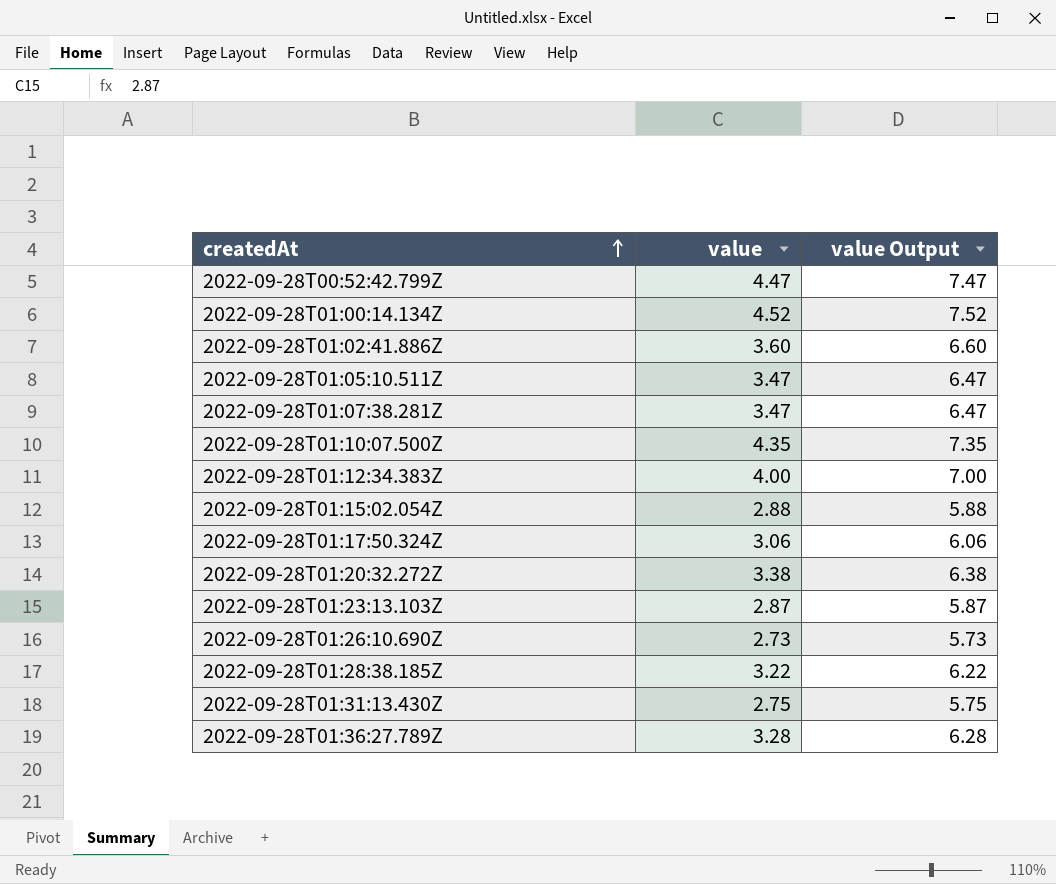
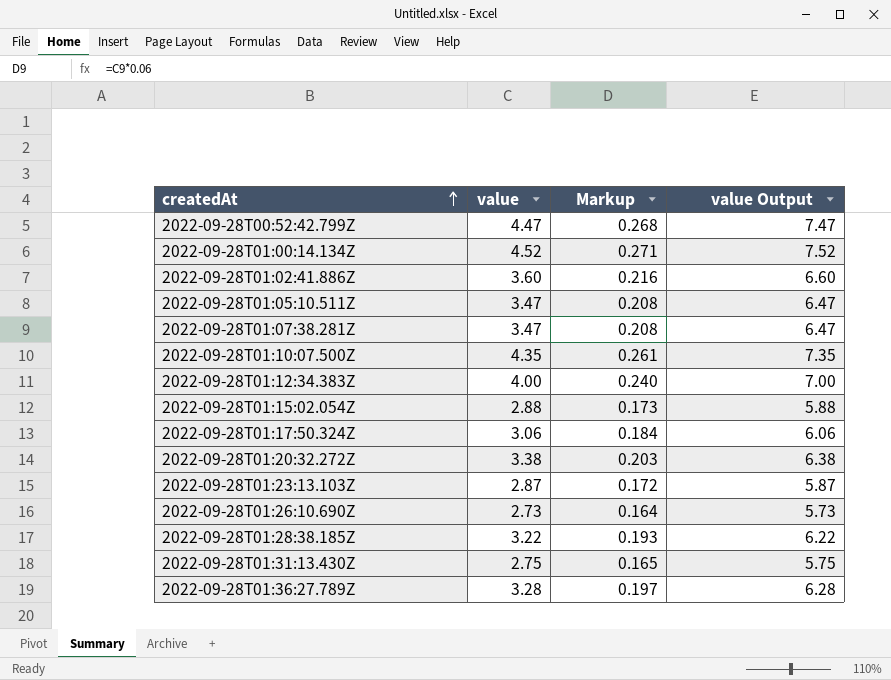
column Markup | formula: none -> [value] * 0.06

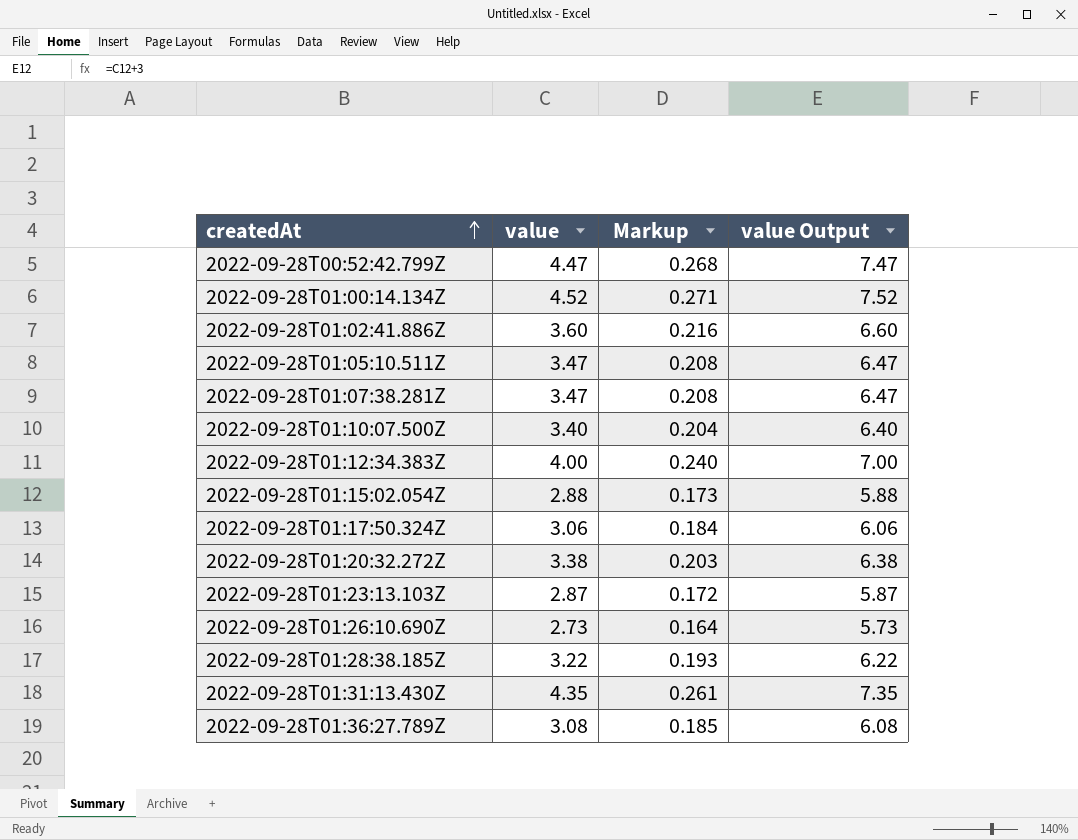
2022-09-28T01:10:07.500Z | value: 4.35 -> 3.40
2022-09-28T01:10:07.500Z | Markup: 0.261 -> 0.204
2022-09-28T01:10:07.500Z | value Output: 7.35 -> 6.40
2022-09-28T01:31:13.430Z | value: 2.75 -> 4.35
2022-09-28T01:31:13.430Z | Markup: 0.165 -> 0.261
2022-09-28T01:31:13.430Z | value Output: 5.75 -> 7.35
2022-09-28T01:36:27.789Z | value: 3.28 -> 3.08
2022-09-28T01:36:27.789Z | Markup: 0.197 -> 0.185
2022-09-28T01:36:27.789Z | value Output: 6.28 -> 6.08

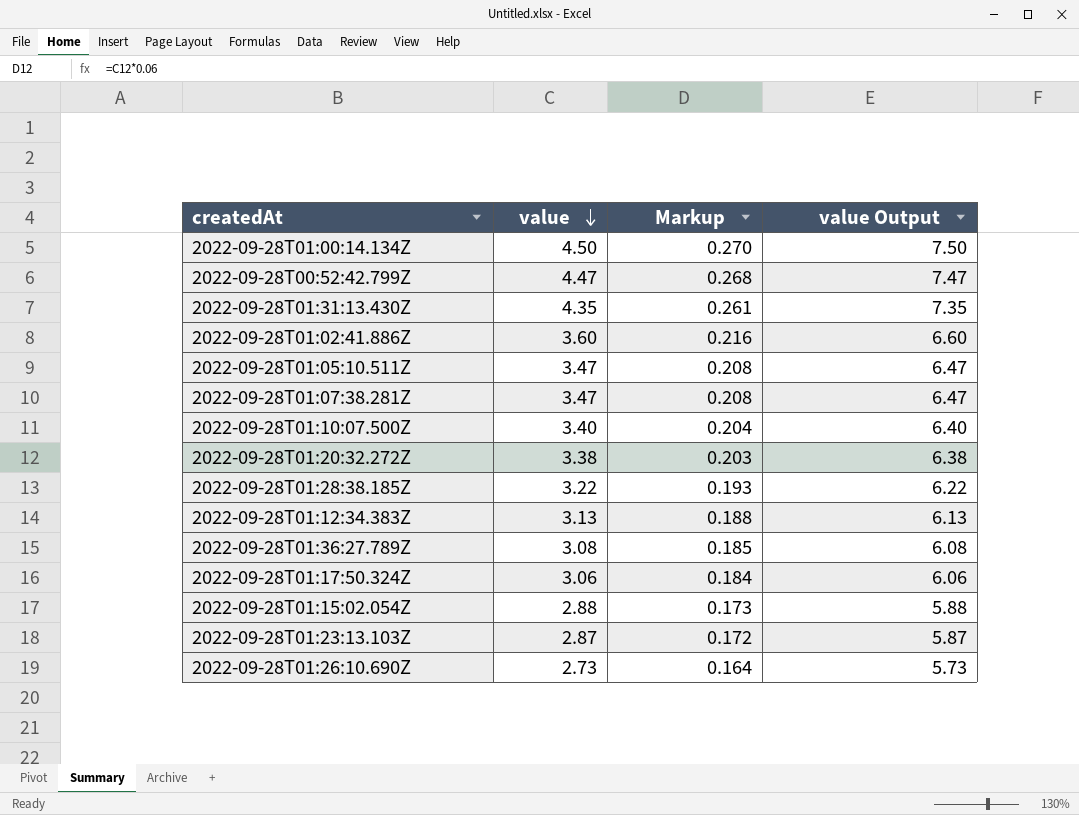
row order: createdAt ascending -> value descending
2022-09-28T01:00:14.134Z | value: 4.52 -> 4.50
2022-09-28T01:00:14.134Z | Markup: 0.271 -> 0.270
2022-09-28T01:00:14.134Z | value Output: 7.52 -> 7.50
2022-09-28T01:12:34.383Z | value: 4.00 -> 3.13
2022-09-28T01:12:34.383Z | Markup: 0.240 -> 0.188
2022-09-28T01:12:34.383Z | value Output: 7.00 -> 6.13

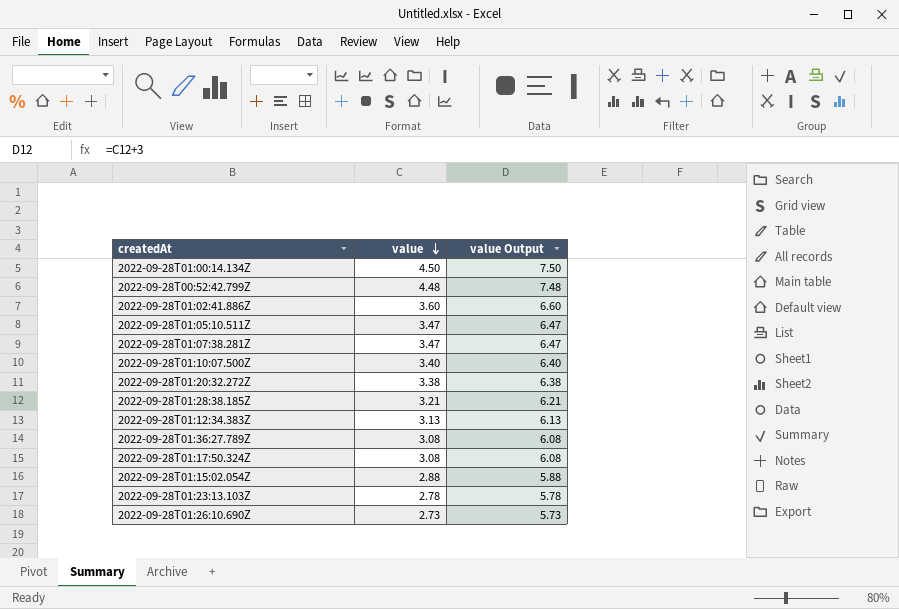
column Markup | formula: [value] * 0.06 -> none
row 2022-09-28T01:31:13.430Z: 4.35 | 0.261 | 7.35 -> none
2022-09-28T00:52:42.799Z | value: 4.47 -> 4.48
2022-09-28T00:52:42.799Z | value Output: 7.47 -> 7.48
2022-09-28T01:28:38.185Z | value: 3.22 -> 3.21
2022-09-28T01:28:38.185Z | value Output: 6.22 -> 6.21
2022-09-28T01:17:50.324Z | value: 3.06 -> 3.08
2022-09-28T01:17:50.324Z | value Output: 6.06 -> 6.08
2022-09-28T01:23:13.103Z | value: 2.87 -> 2.78
2022-09-28T01:23:13.103Z | value Output: 5.87 -> 5.78

